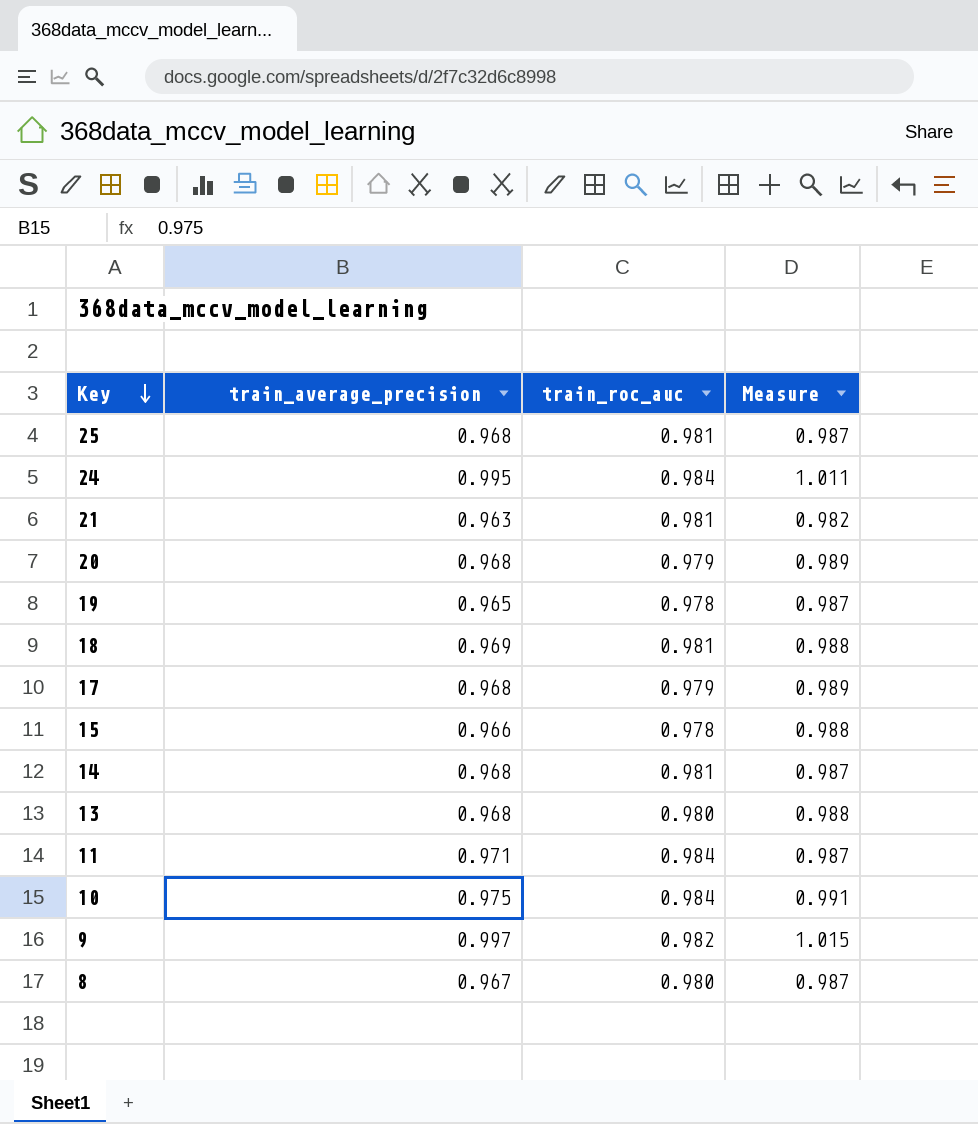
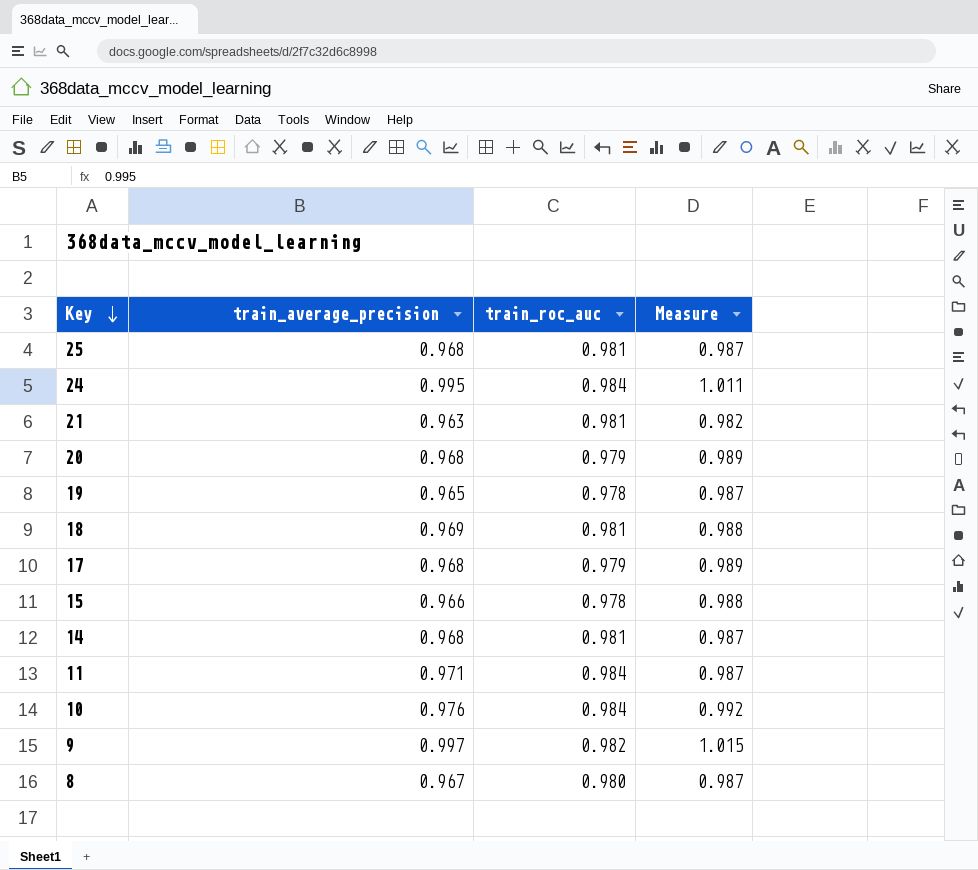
row 13: 0.968 | 0.980 | 0.988 -> none
10 | train_average_precision: 0.975 -> 0.976
10 | Measure: 0.991 -> 0.992

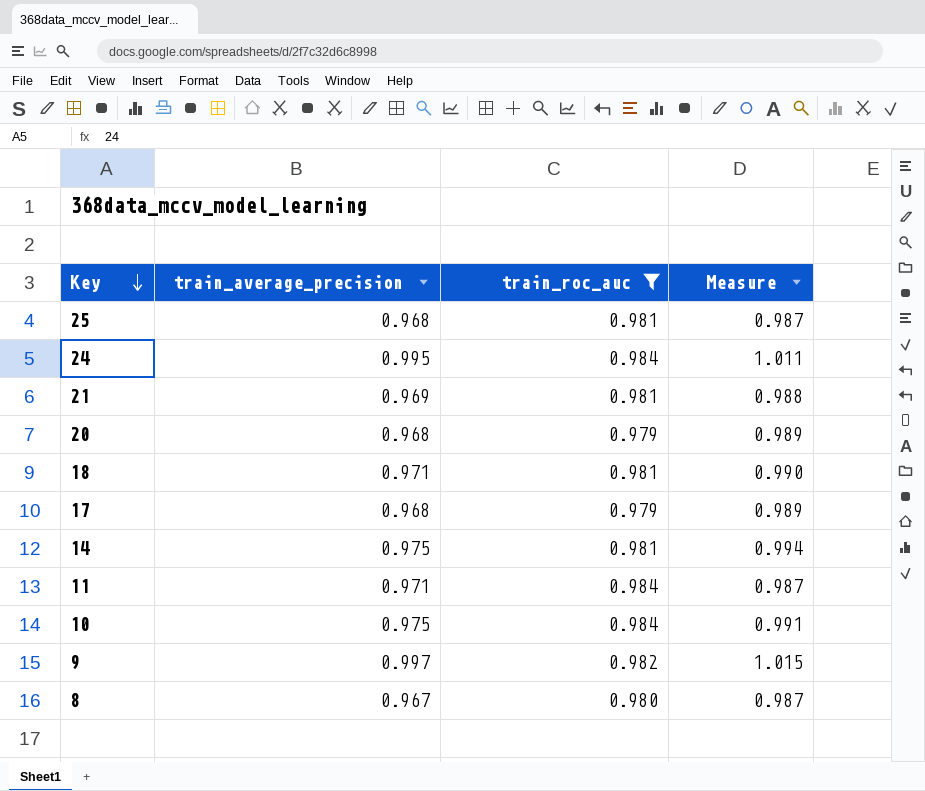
filter: none -> train_roc_auc != 0.978
21 | train_average_precision: 0.963 -> 0.969
21 | Measure: 0.982 -> 0.988
18 | train_average_precision: 0.969 -> 0.971
18 | Measure: 0.988 -> 0.990
14 | train_average_precision: 0.968 -> 0.975
14 | Measure: 0.987 -> 0.994
10 | train_average_precision: 0.976 -> 0.975
10 | Measure: 0.992 -> 0.991

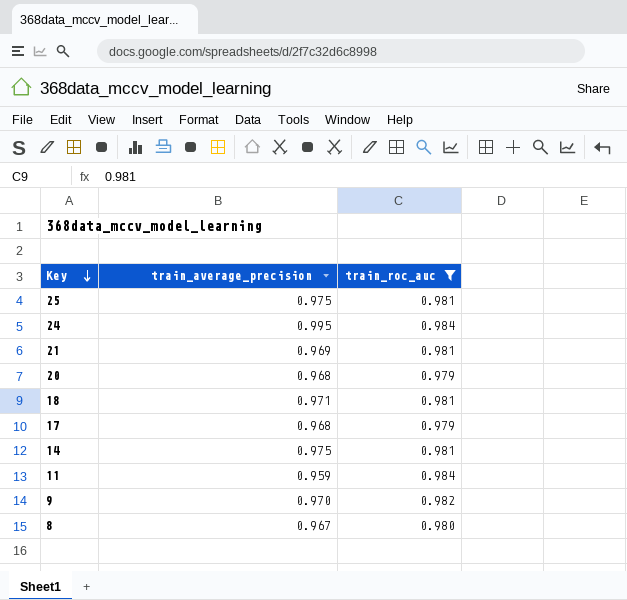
column Measure | formula: [train_average_precision] / [train_roc_auc] -> none
row 10: 0.975 | 0.984 | 0.991 -> none
25 | train_average_precision: 0.968 -> 0.975
11 | train_average_precision: 0.971 -> 0.959
9 | train_average_precision: 0.997 -> 0.970

